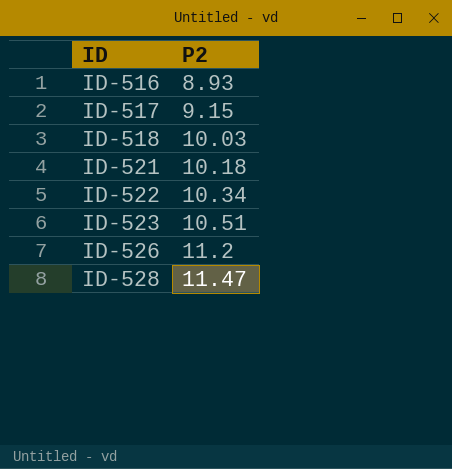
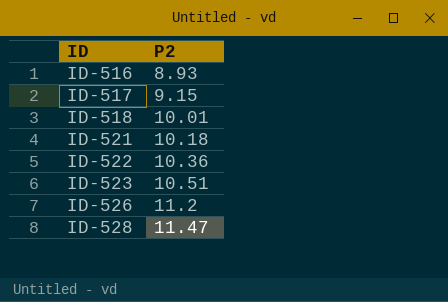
ID-518 | P2: 10.03 -> 10.01
ID-522 | P2: 10.34 -> 10.36

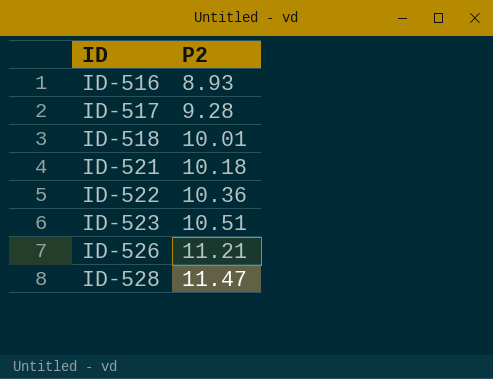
ID-517 | P2: 9.15 -> 9.28
ID-526 | P2: 11.2 -> 11.21

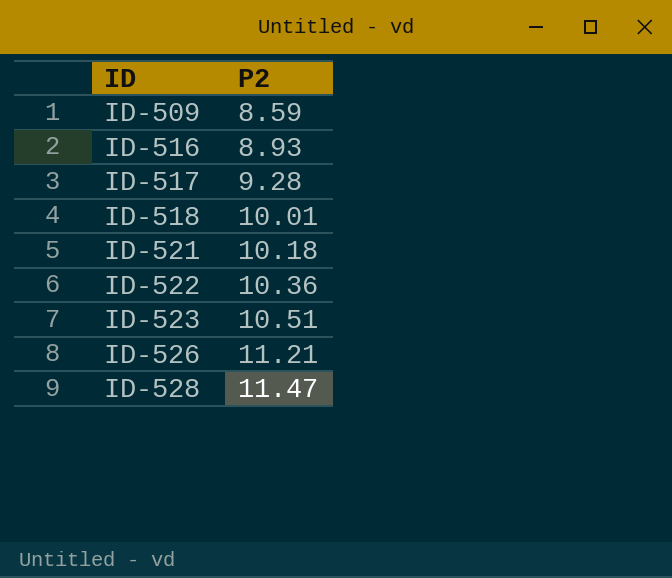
row ID-509: none -> 8.59

